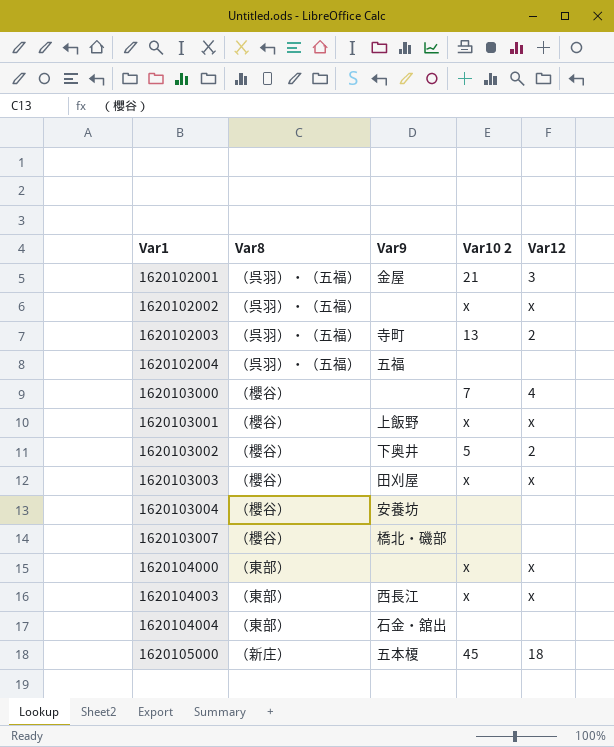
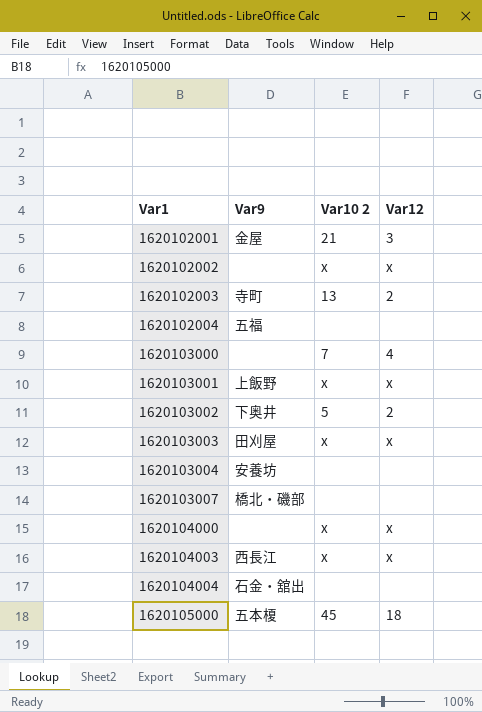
column Var8 | position: 2 -> none

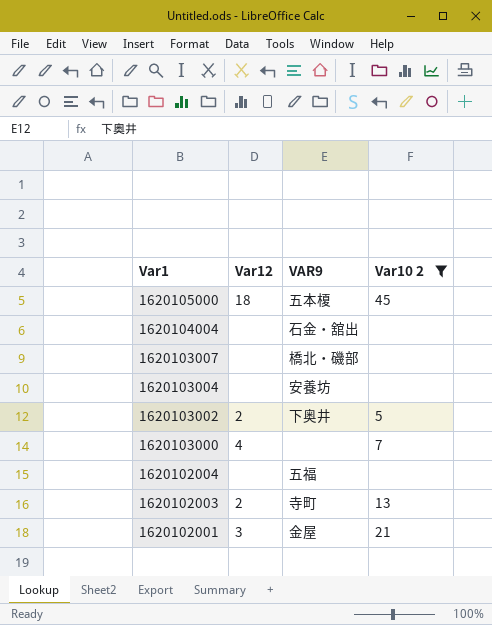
filter: none -> Var10 2 != x
row order: Var1 ascending -> Var1 descending
column Var12 | position: 4 -> 2
column name: Var9 -> VAR9

